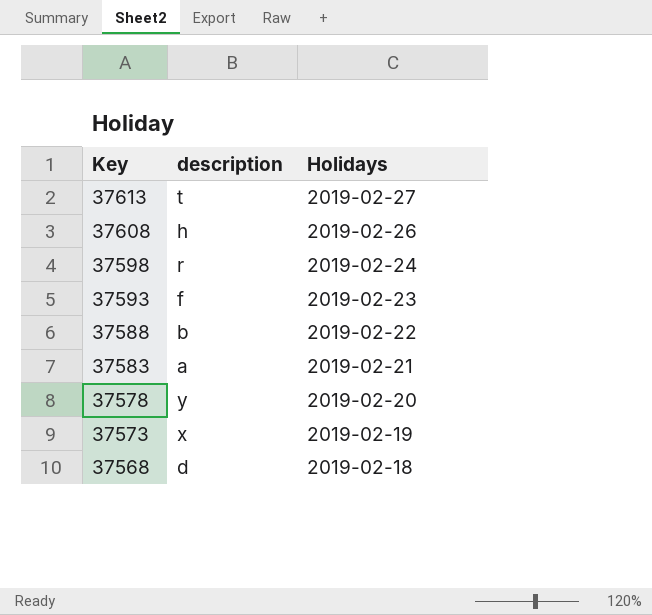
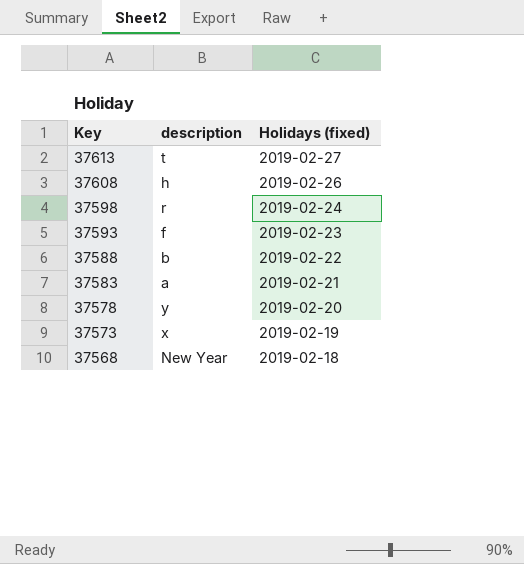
column name: Holidays -> Holidays (fixed)
37568 | description: d -> New Year

